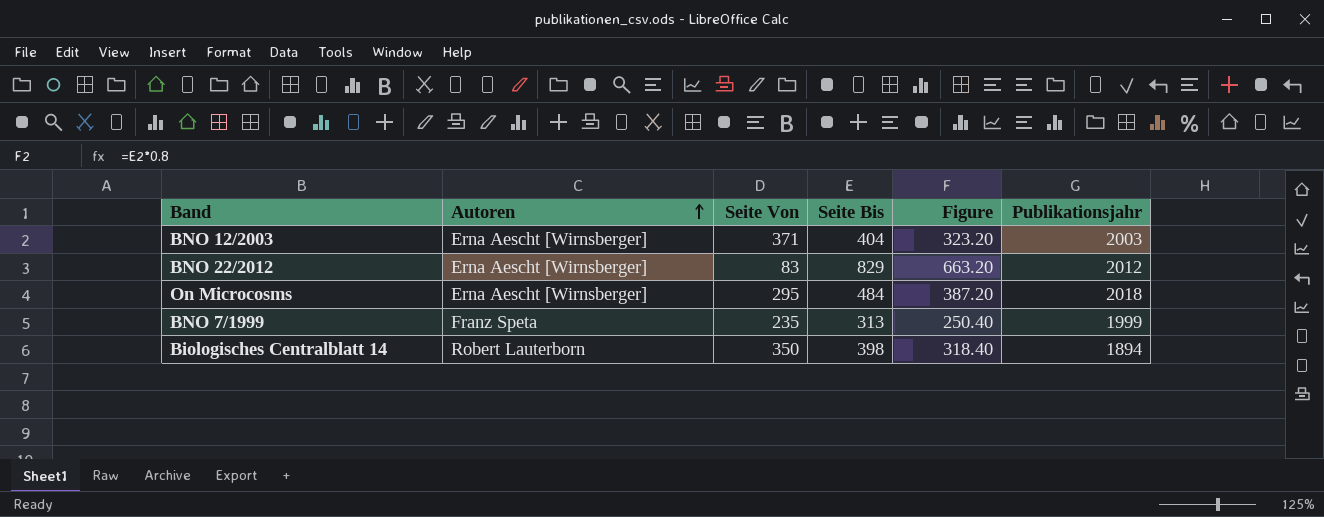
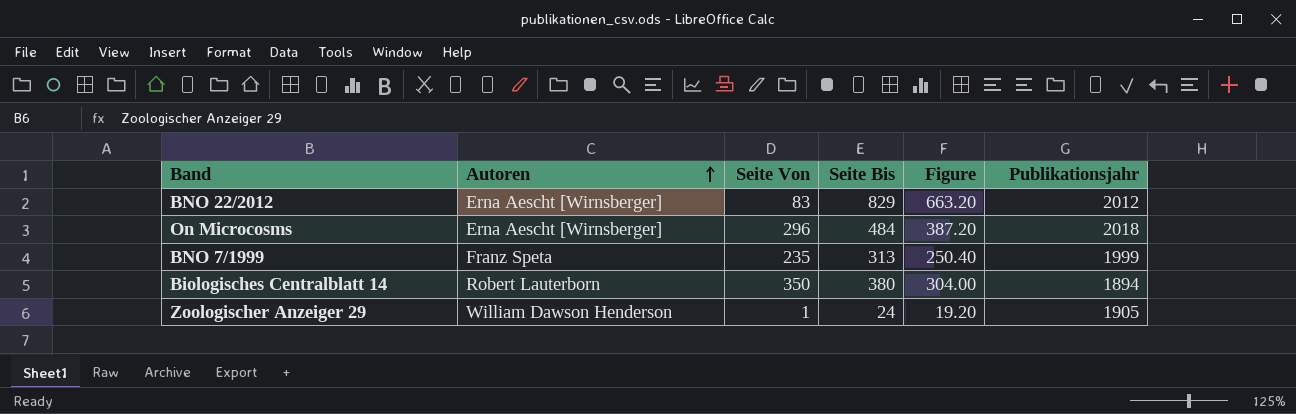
row BNO 12/2003: Erna Aescht [Wirnsberger] | 371 | 404 | 323.20 | 2003 -> none
On Microcosms | Seite Von: 295 -> 296
Biologisches Centralblatt 14 | Seite Bis: 398 -> 380
Biologisches Centralblatt 14 | Figure: 318.40 -> 304.00
row Zoologischer Anzeiger 29: none -> William Dawson Henderson | 1 | 24 | 19.20 | 1905

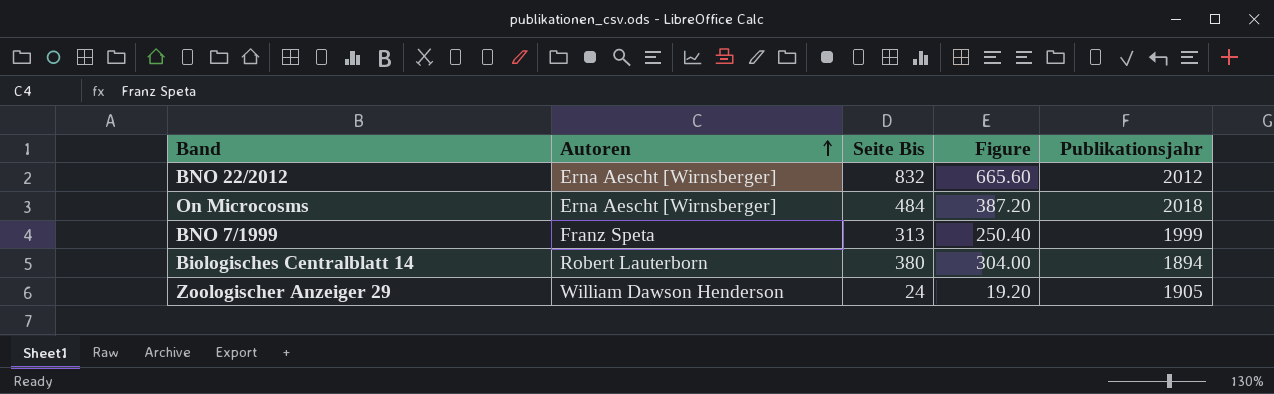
column Seite Von | position: 3 -> none
BNO 22/2012 | Seite Bis: 829 -> 832
BNO 22/2012 | Figure: 663.20 -> 665.60

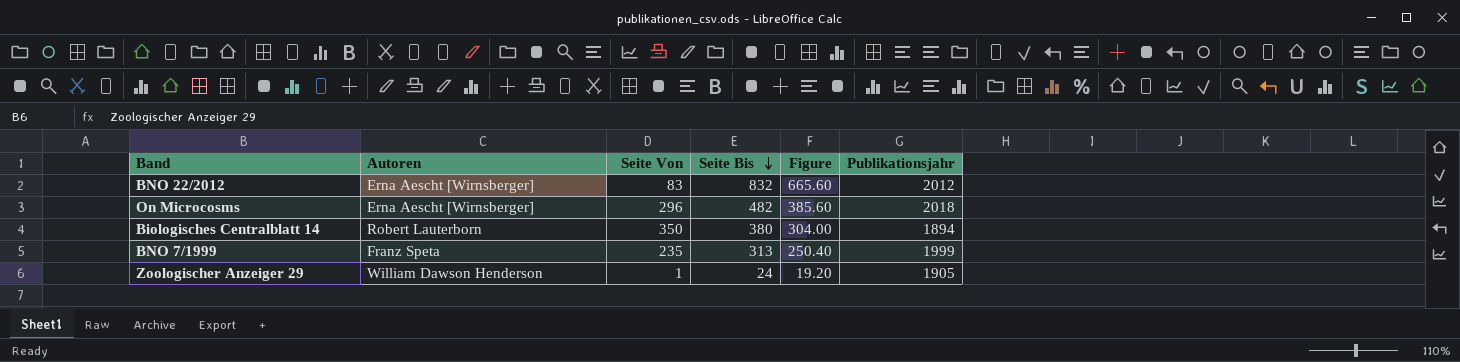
row order: Autoren ascending -> Seite Bis descending
column Seite Von | position: none -> 3
On Microcosms | Seite Bis: 484 -> 482
On Microcosms | Figure: 387.20 -> 385.60

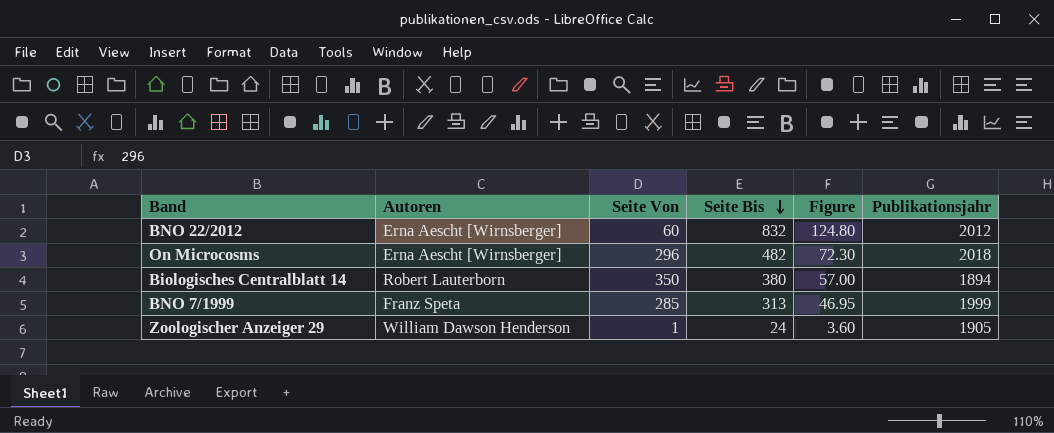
column Figure | formula: [Seite Bis] * 0.8 -> [Seite Bis] * 0.15
BNO 22/2012 | Seite Von: 83 -> 60
BNO 7/1999 | Seite Von: 235 -> 285

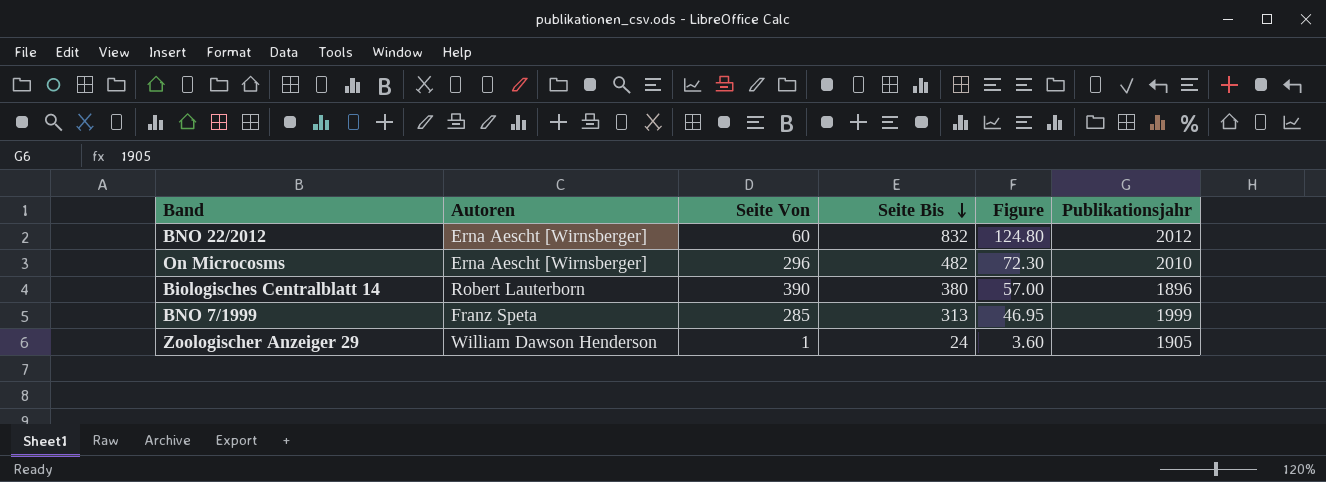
On Microcosms | Publikationsjahr: 2018 -> 2010
Biologisches Centralblatt 14 | Seite Von: 350 -> 390
Biologisches Centralblatt 14 | Publikationsjahr: 1894 -> 1896

